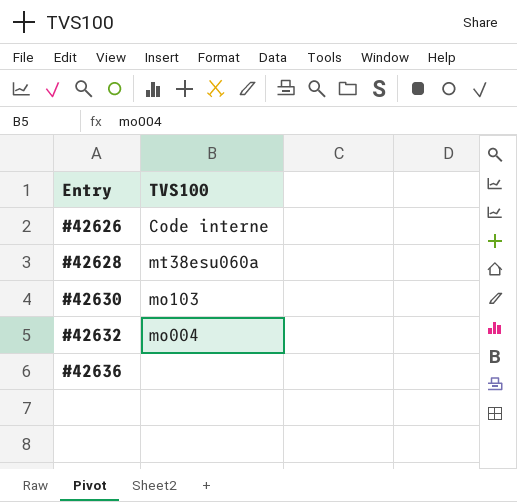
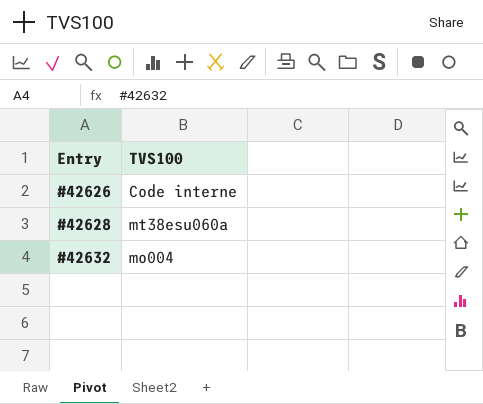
row #42630: mo103 -> none
row #42636: none -> none

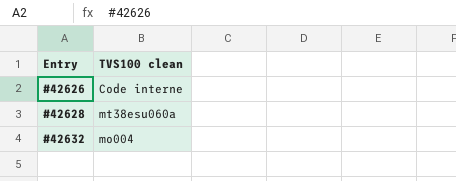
column name: TVS100 -> TVS100 clean

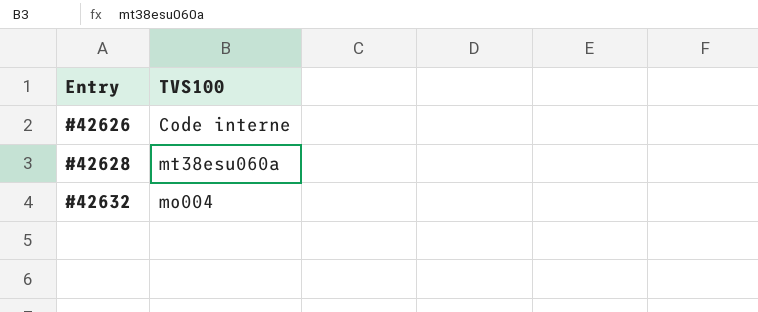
column name: TVS100 clean -> TVS100

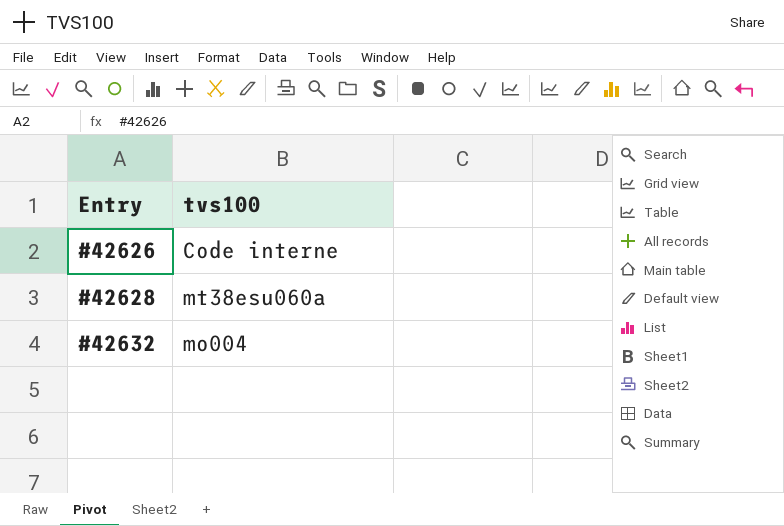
column name: TVS100 -> tvs100

